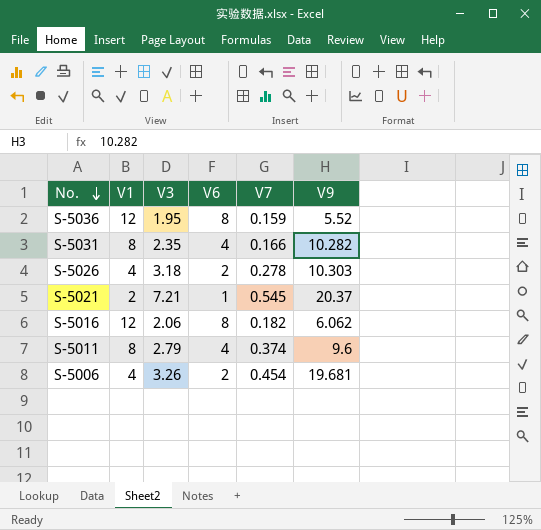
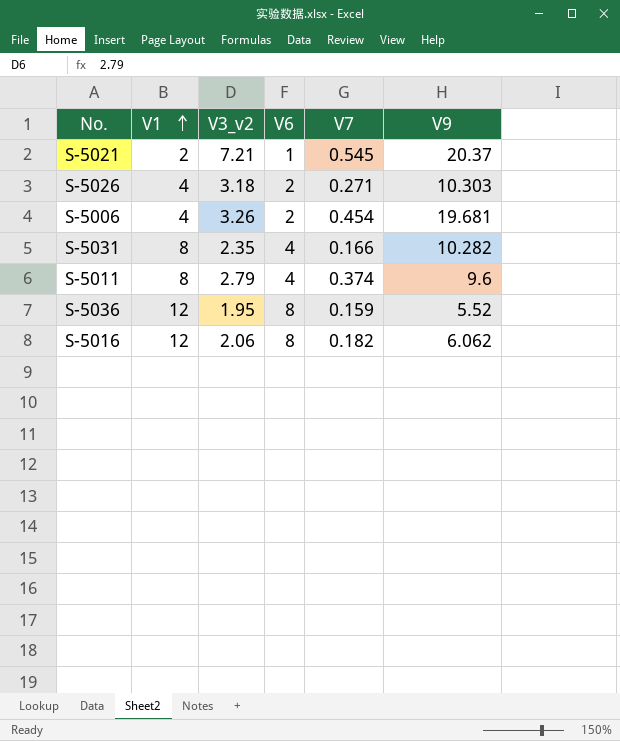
row order: No. descending -> V1 ascending
column name: V3 -> V3_v2
S-5026 | V7: 0.278 -> 0.271

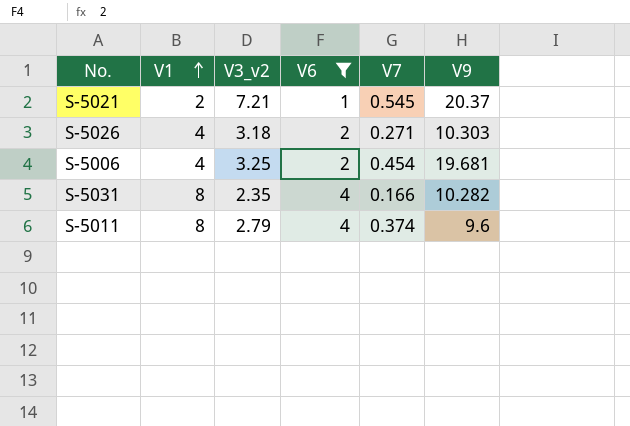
filter: none -> V6 != 8
S-5006 | V3_v2: 3.26 -> 3.25

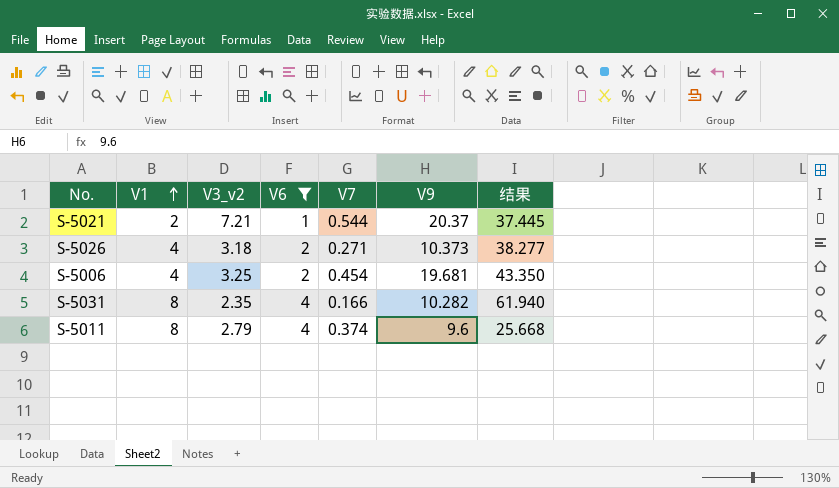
column 结果 | formula: none -> [V9] / [V7]
S-5021 | V7: 0.545 -> 0.544
S-5026 | V9: 10.303 -> 10.373

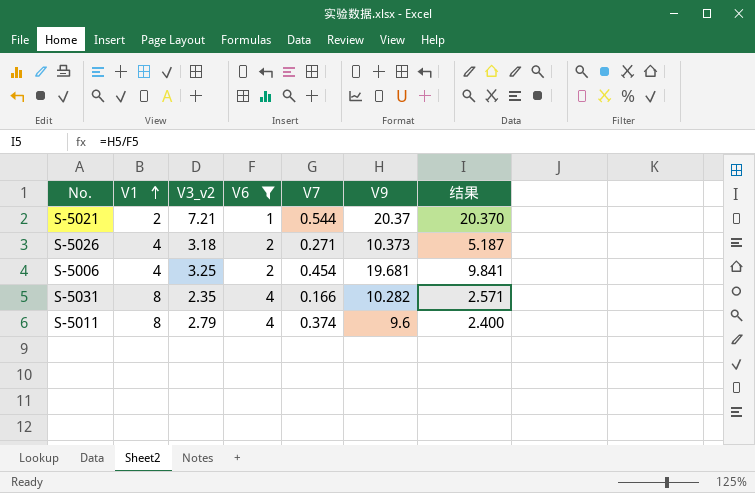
column 结果 | formula: [V9] / [V7] -> [V9] / [V6]

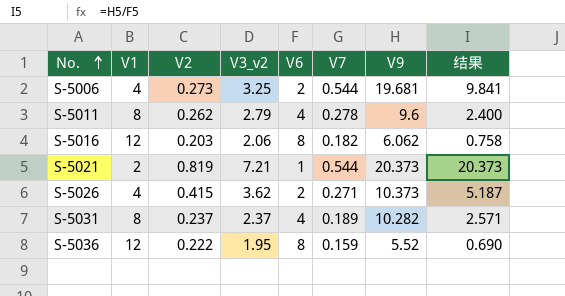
filter: V6 != 8 -> none
row order: V1 ascending -> No. ascending
column V2 | position: none -> 3
S-5006 | V7: 0.454 -> 0.544
S-5011 | V7: 0.374 -> 0.278
S-5021 | V9: 20.37 -> 20.373
S-5021 | 结果: 20.370 -> 20.373
S-5026 | V3_v2: 3.18 -> 3.62
S-5031 | V3_v2: 2.35 -> 2.37
S-5031 | V7: 0.166 -> 0.189

